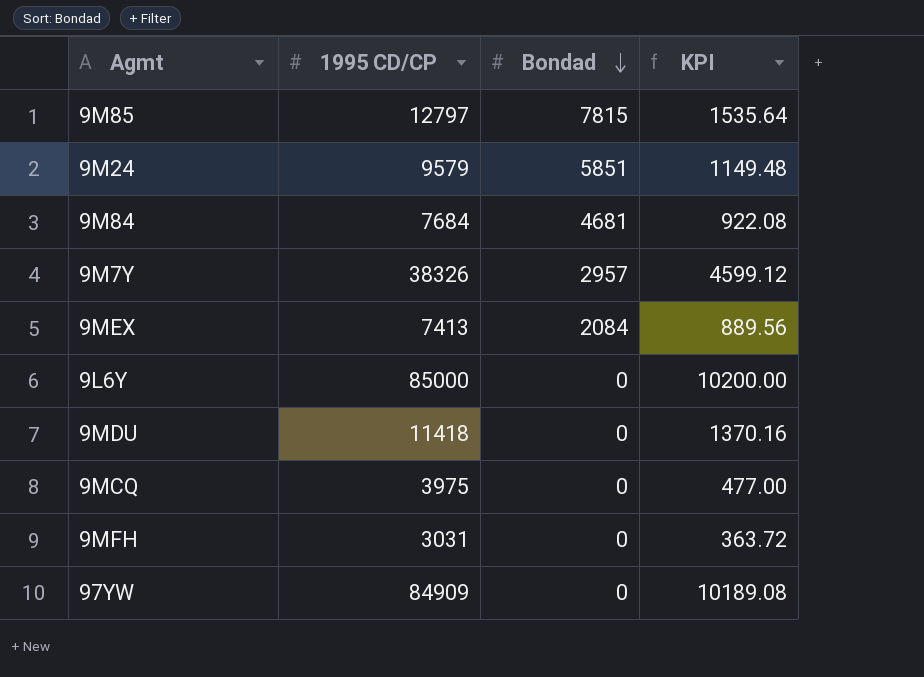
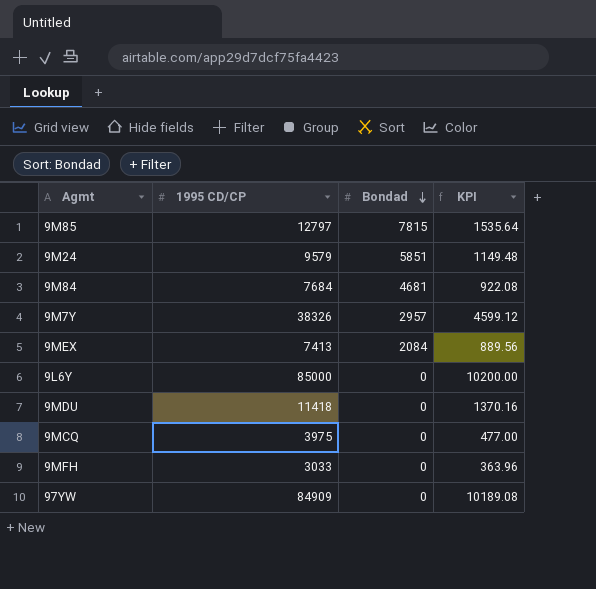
9MFH | 1995 CD/CP: 3031 -> 3033
9MFH | KPI: 363.72 -> 363.96

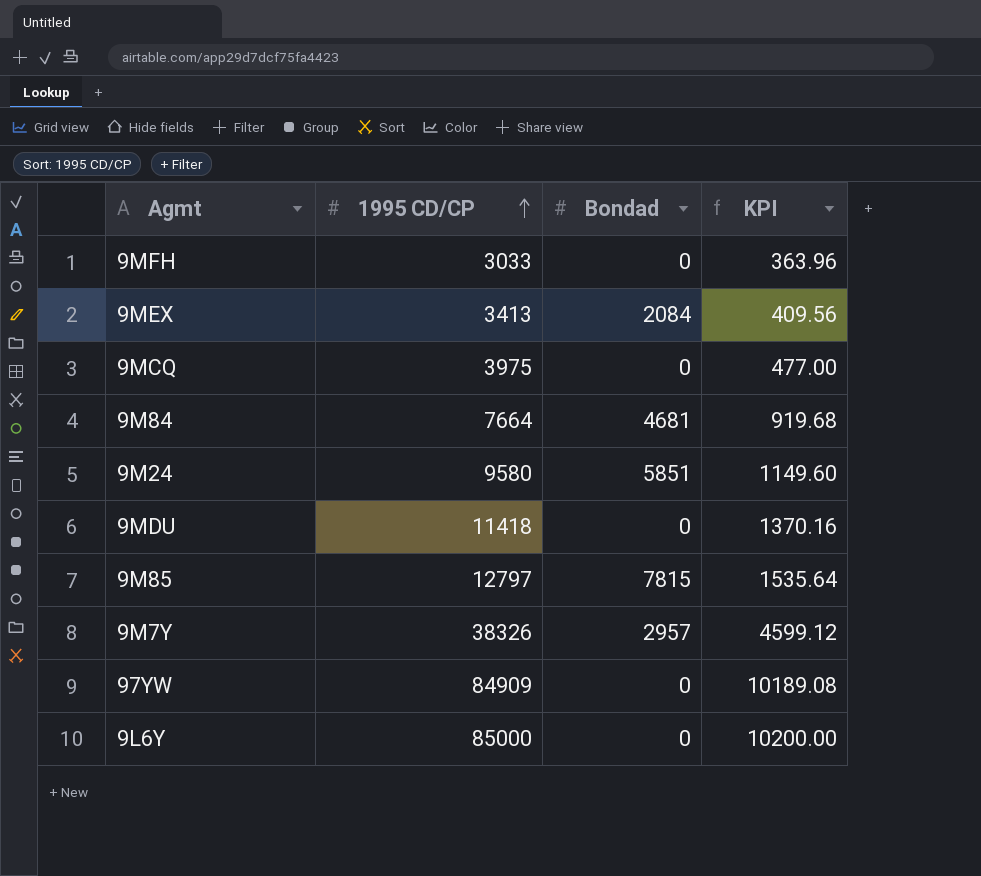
row order: Bondad descending -> 1995 CD/CP ascending
9MEX | 1995 CD/CP: 7413 -> 3413
9MEX | KPI: 889.56 -> 409.56
9M84 | 1995 CD/CP: 7684 -> 7664
9M84 | KPI: 922.08 -> 919.68
9M24 | 1995 CD/CP: 9579 -> 9580
9M24 | KPI: 1149.48 -> 1149.60

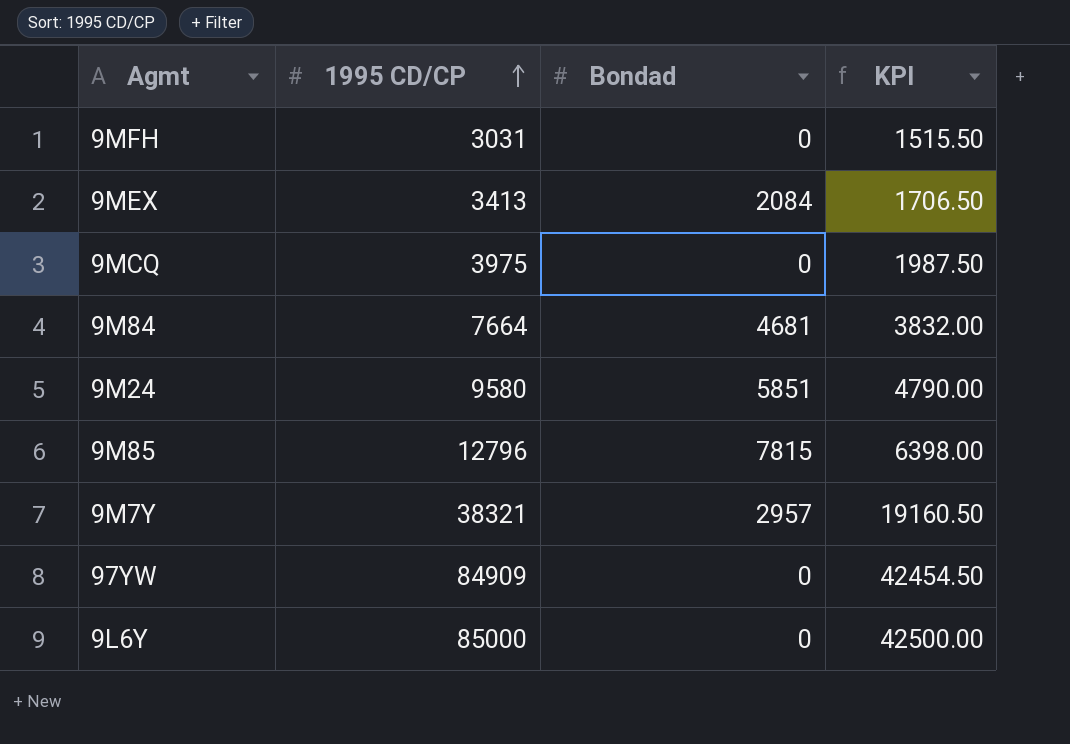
column KPI | formula: [1995 CD/CP] * 0.12 -> [1995 CD/CP] * 0.5
row 9MDU: 11418 | 0 | 1370.16 -> none
9MFH | 1995 CD/CP: 3033 -> 3031
9M85 | 1995 CD/CP: 12797 -> 12796
9M7Y | 1995 CD/CP: 38326 -> 38321

